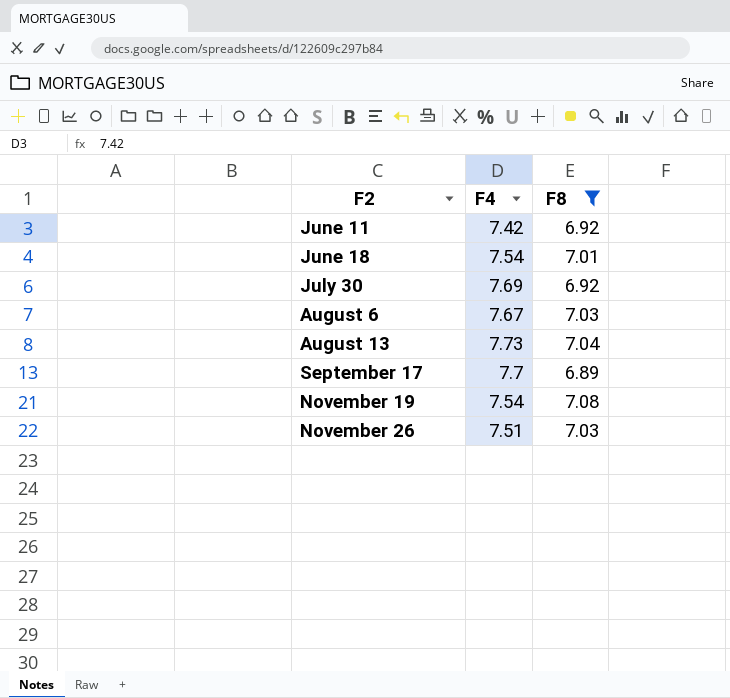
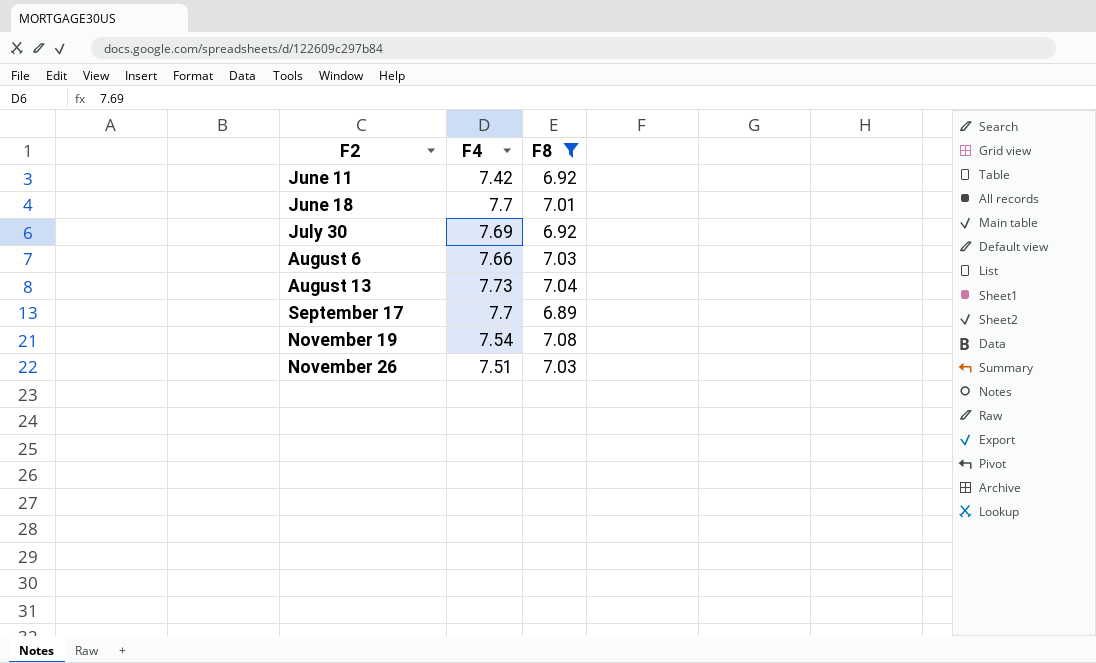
June 18 | F4: 7.54 -> 7.7
August 6 | F4: 7.67 -> 7.66

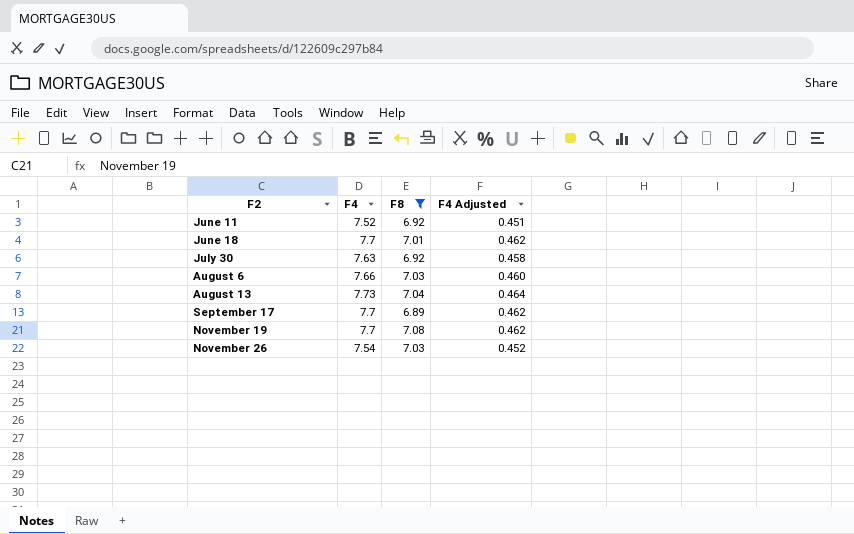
column F4 Adjusted | formula: none -> [F4] * 0.06
June 11 | F4: 7.42 -> 7.52
July 30 | F4: 7.69 -> 7.63
November 19 | F4: 7.54 -> 7.7
November 26 | F4: 7.51 -> 7.54

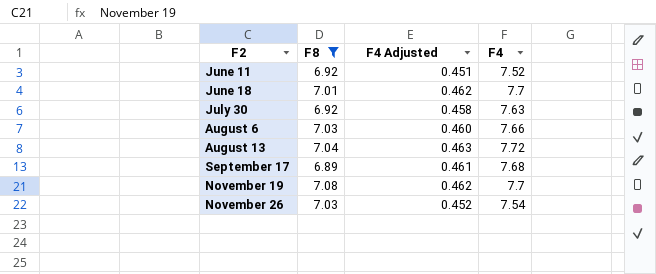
column F4 | position: 2 -> 4
August 13 | F4 Adjusted: 0.464 -> 0.463
August 13 | F4: 7.73 -> 7.72
September 17 | F4 Adjusted: 0.462 -> 0.461
September 17 | F4: 7.7 -> 7.68

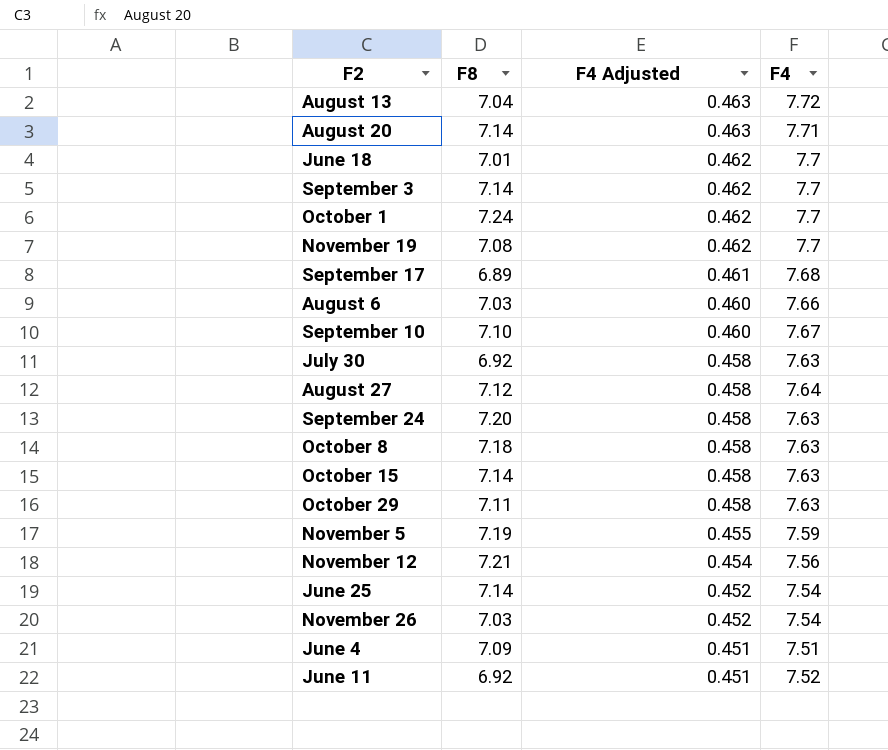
filter: F8 <= 7.08 -> none
row order: F2 ascending -> F4 Adjusted descending

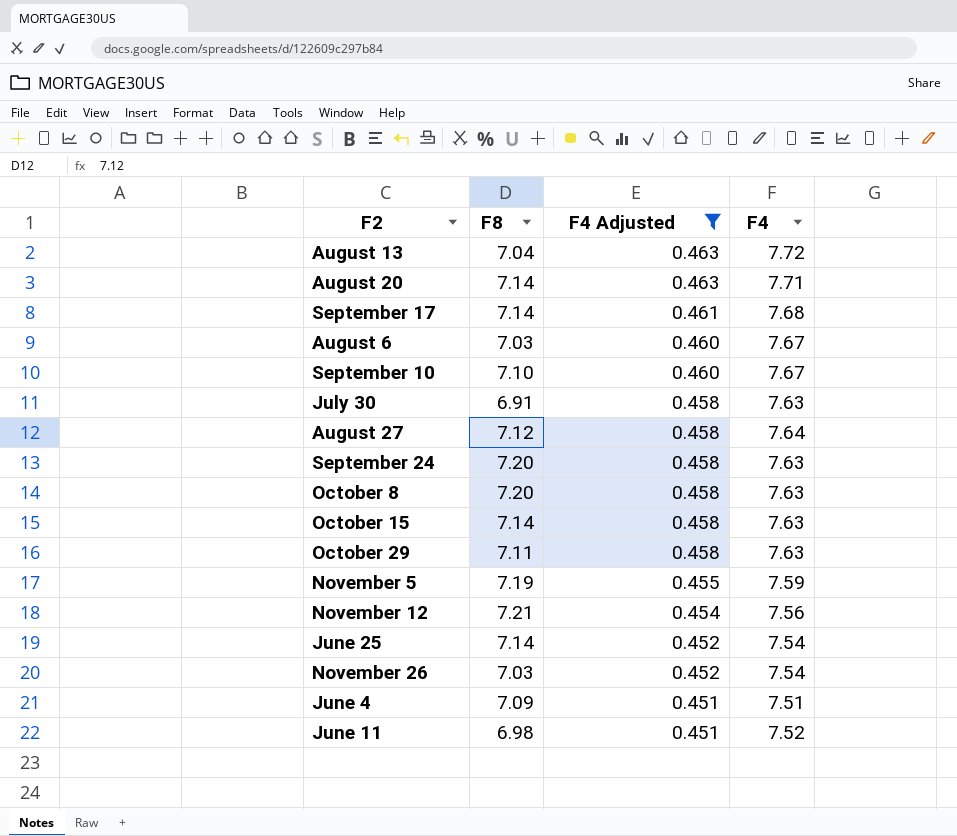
filter: none -> F4 Adjusted != 0.462
September 17 | F8: 6.89 -> 7.14
August 6 | F4: 7.66 -> 7.67
July 30 | F8: 6.92 -> 6.91
October 8 | F8: 7.18 -> 7.20
June 11 | F8: 6.92 -> 6.98

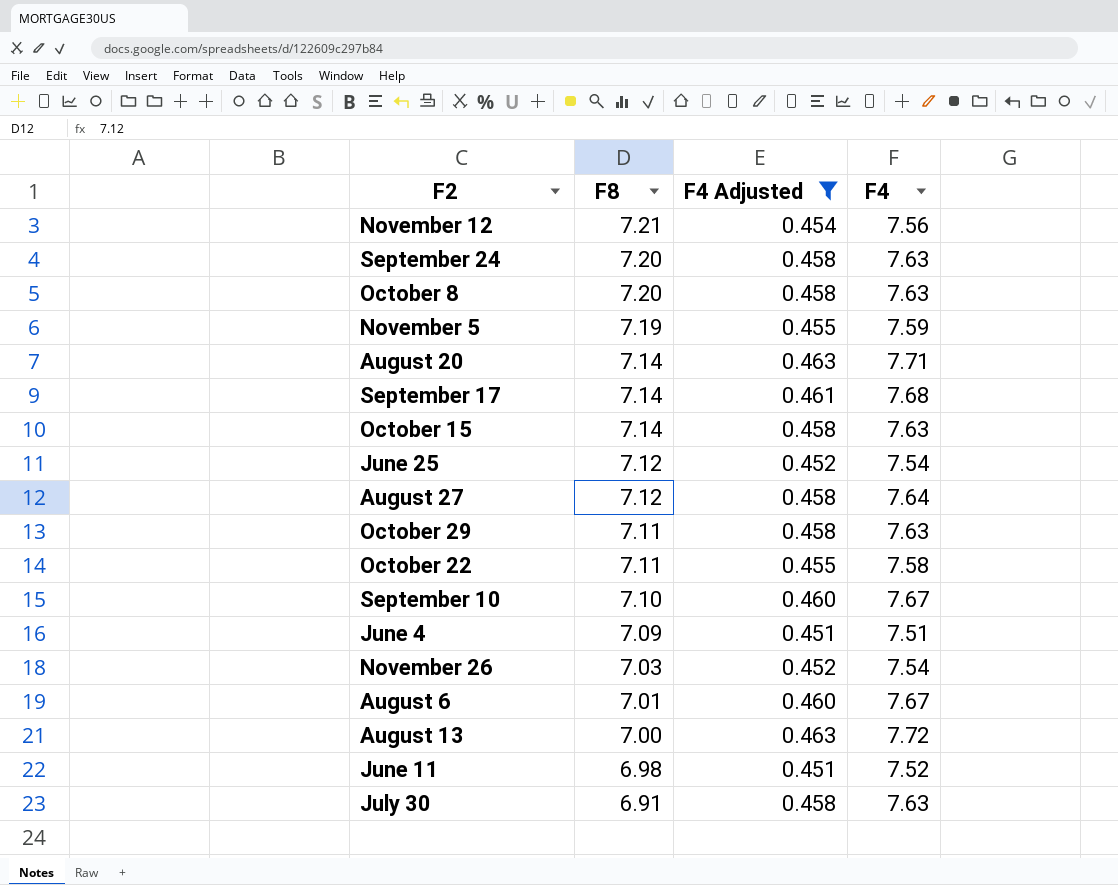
row order: F4 Adjusted descending -> F8 descending
June 25 | F8: 7.14 -> 7.12
row October 22: none -> 7.11 | 0.455 | 7.58
August 6 | F8: 7.03 -> 7.01
August 13 | F8: 7.04 -> 7.00

